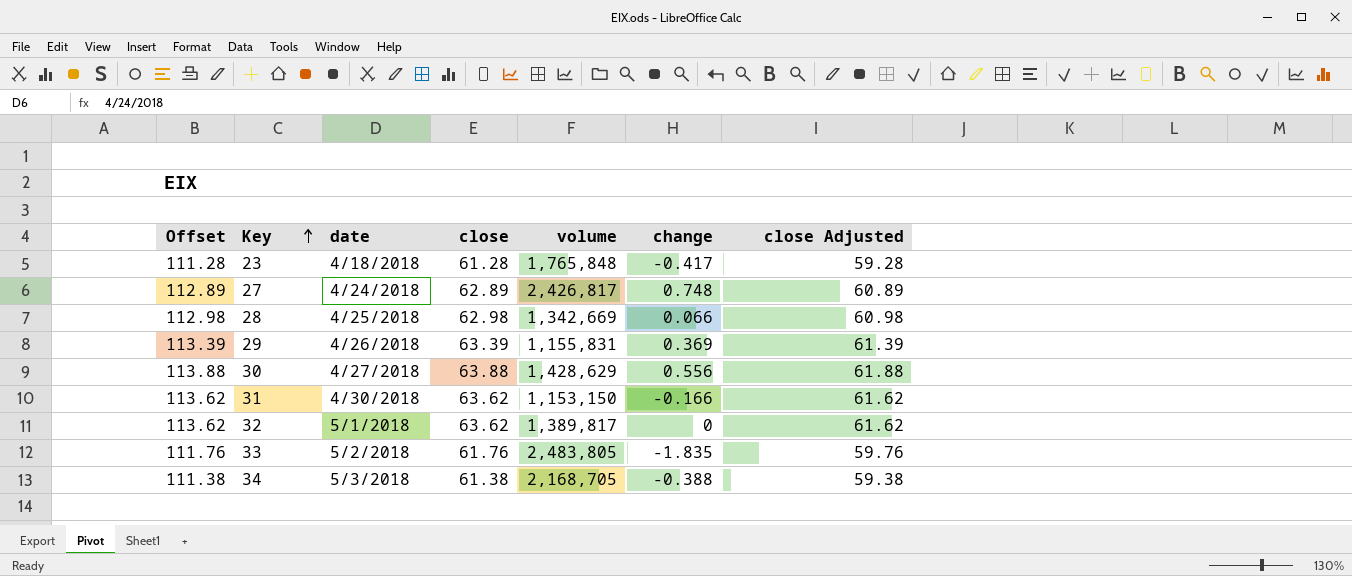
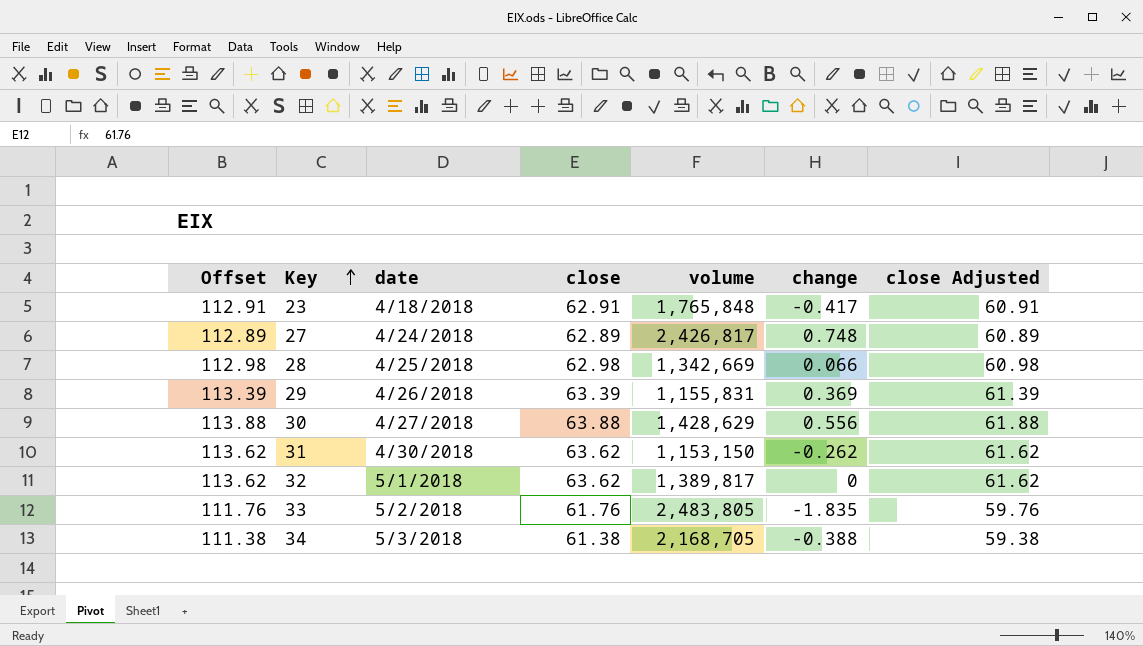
23 | Offset: 111.28 -> 112.91
23 | close: 61.28 -> 62.91
23 | close Adjusted: 59.28 -> 60.91
31 | change: -0.166 -> -0.262

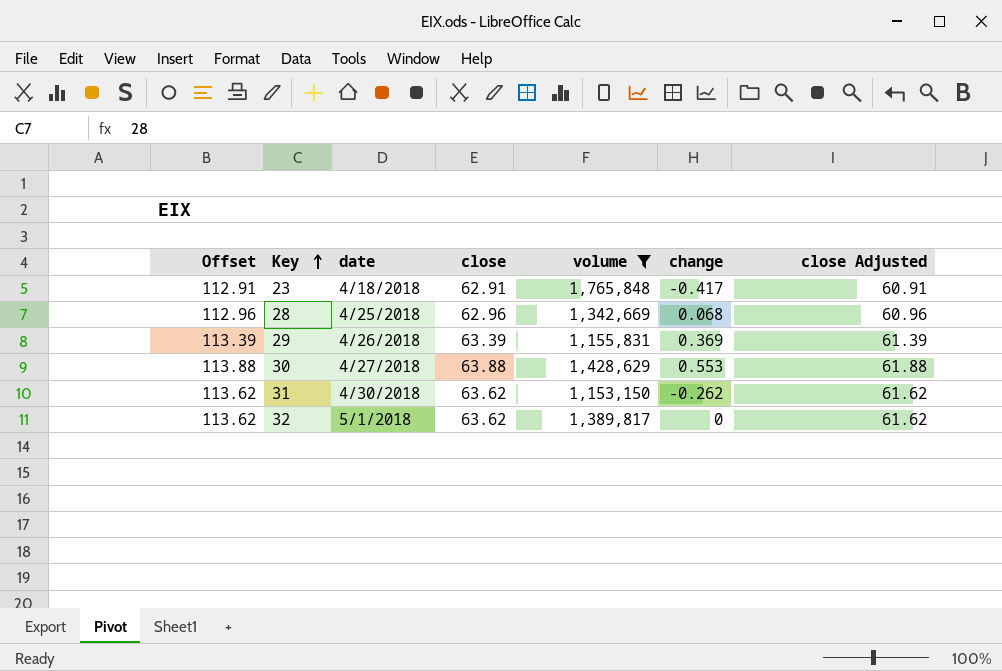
filter: none -> volume <= 1,765,848
28 | Offset: 112.98 -> 112.96
28 | close: 62.98 -> 62.96
28 | change: 0.066 -> 0.068
28 | close Adjusted: 60.98 -> 60.96
30 | change: 0.556 -> 0.553

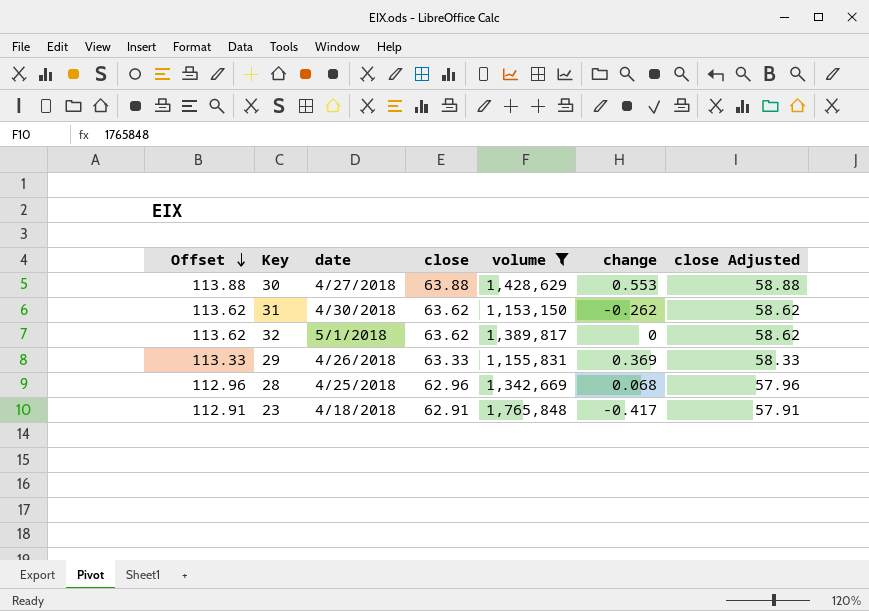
row order: Key ascending -> Offset descending
column close Adjusted | formula: [close] - 2 -> [close] - 5
29 | Offset: 113.39 -> 113.33
29 | close: 63.39 -> 63.33

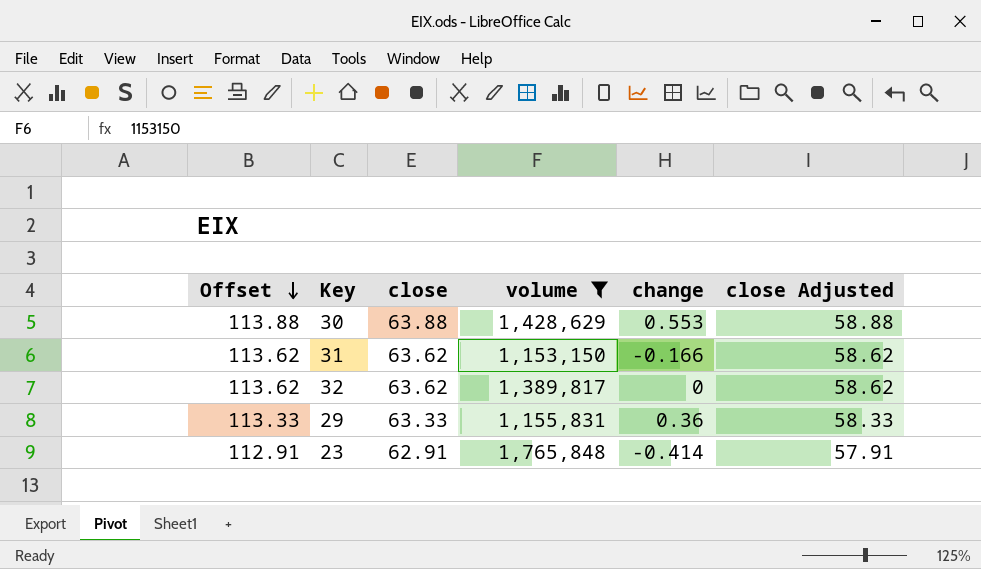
column date | position: 3 -> none
row 28: 112.96 | 4/25/2018 | 62.96 | 1,342,669 | 0.068 | 57.96 -> none
31 | change: -0.262 -> -0.166
29 | change: 0.369 -> 0.36
23 | change: -0.417 -> -0.414

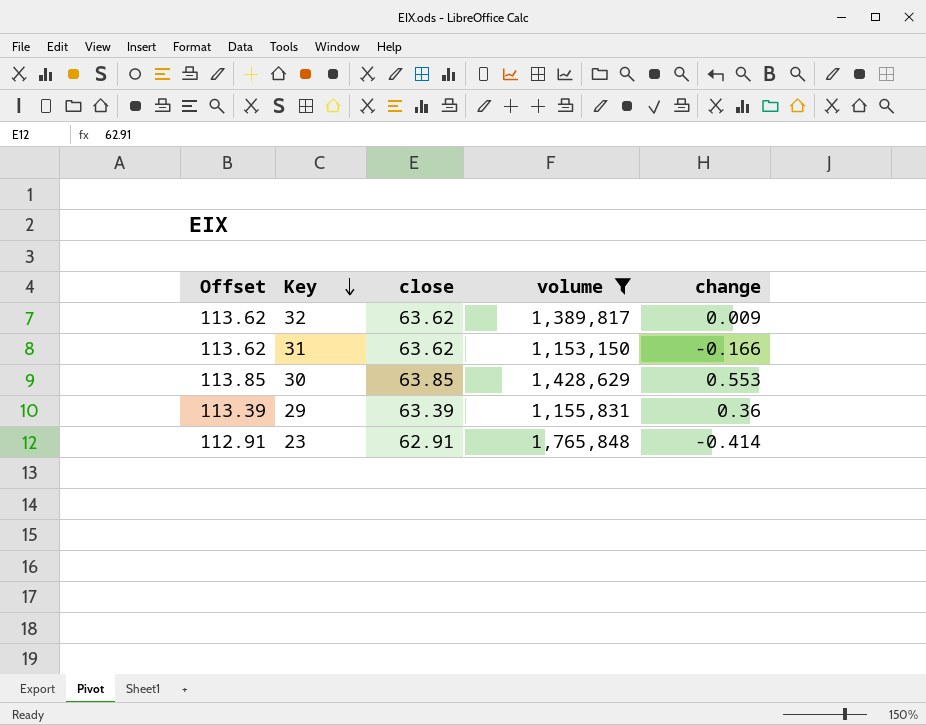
row order: Offset descending -> Key descending
column close Adjusted | formula: [close] - 5 -> none
32 | change: 0 -> 0.009
30 | Offset: 113.88 -> 113.85
30 | close: 63.88 -> 63.85
29 | Offset: 113.33 -> 113.39
29 | close: 63.33 -> 63.39

